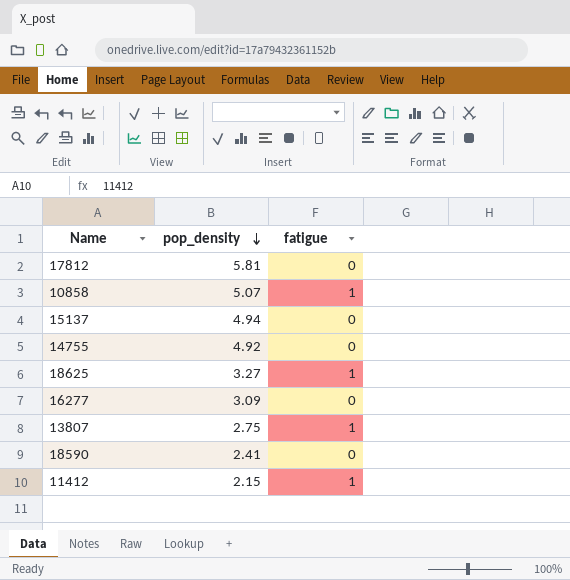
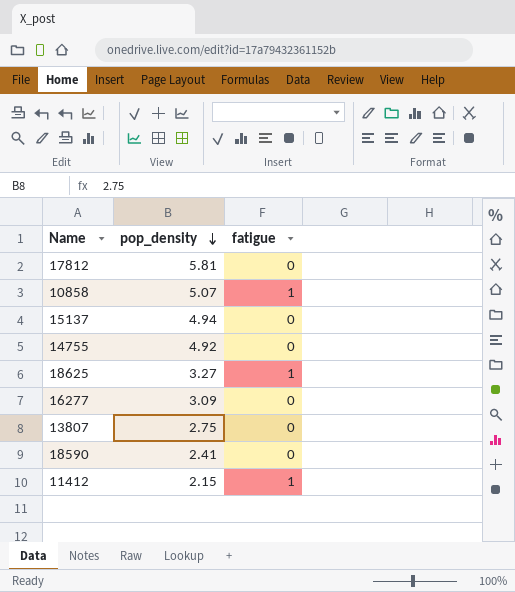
13807 | fatigue: 1 -> 0

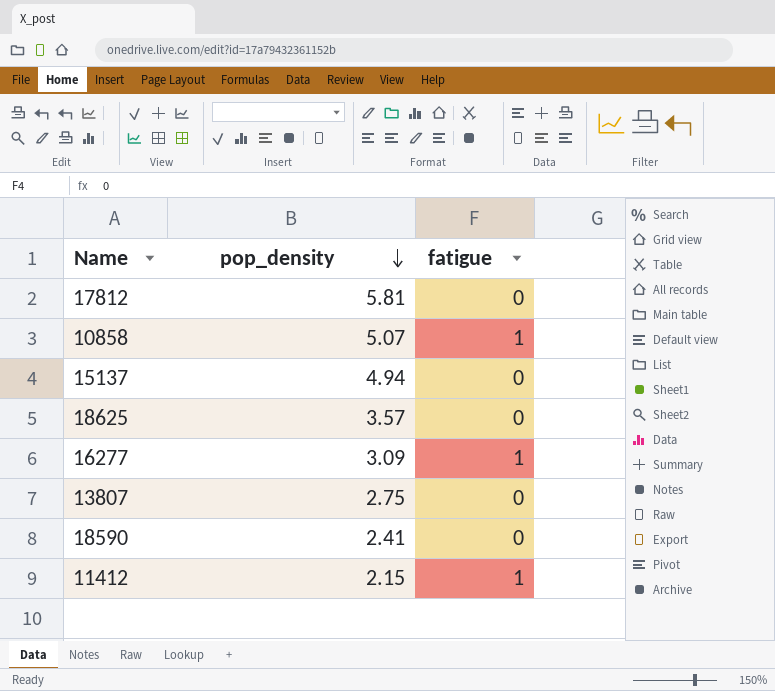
row 14755: 4.92 | 0 -> none
18625 | pop_density: 3.27 -> 3.57
18625 | fatigue: 1 -> 0
16277 | fatigue: 0 -> 1

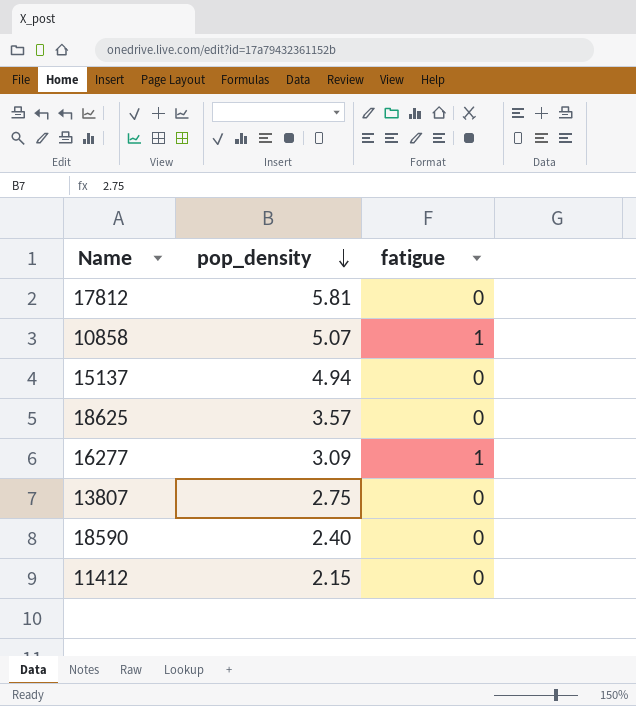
18590 | pop_density: 2.41 -> 2.40
11412 | fatigue: 1 -> 0

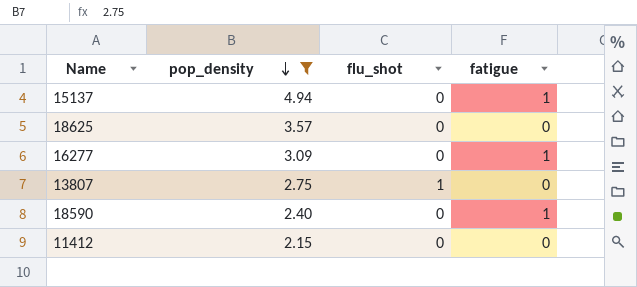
filter: none -> pop_density <= 4.94
column flu_shot | position: none -> 3
15137 | fatigue: 0 -> 1
18590 | fatigue: 0 -> 1

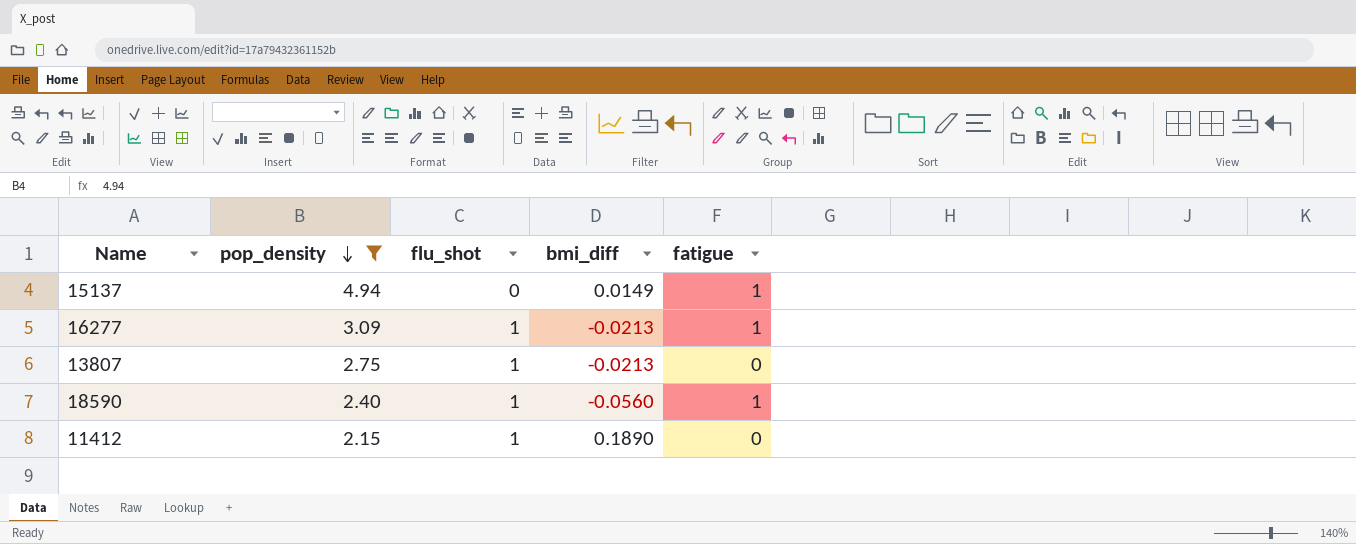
column bmi_diff | position: none -> 4
row 18625: 3.57 | 0 | 0 -> none
16277 | flu_shot: 0 -> 1
18590 | flu_shot: 0 -> 1
11412 | flu_shot: 0 -> 1

